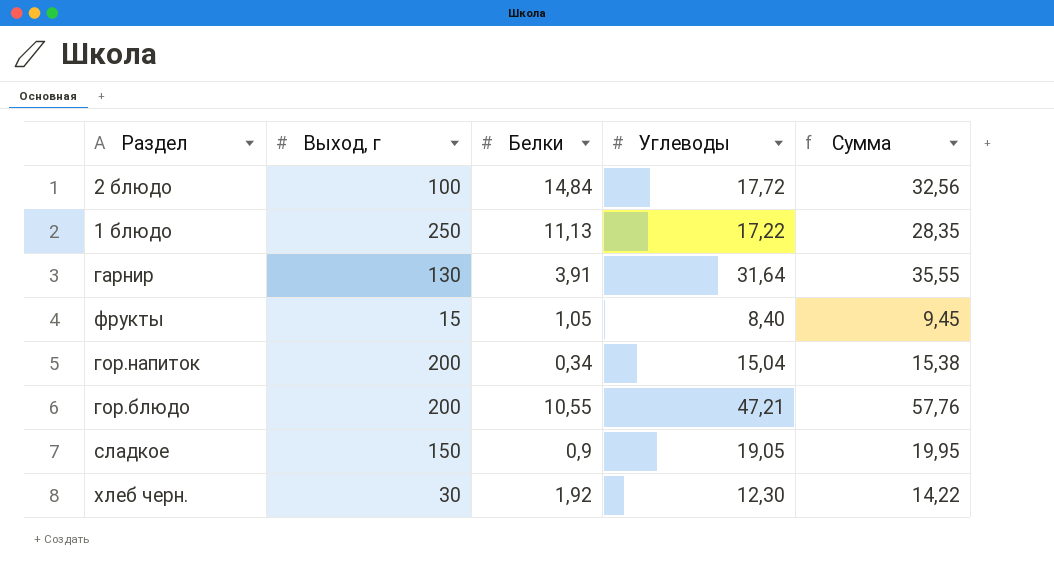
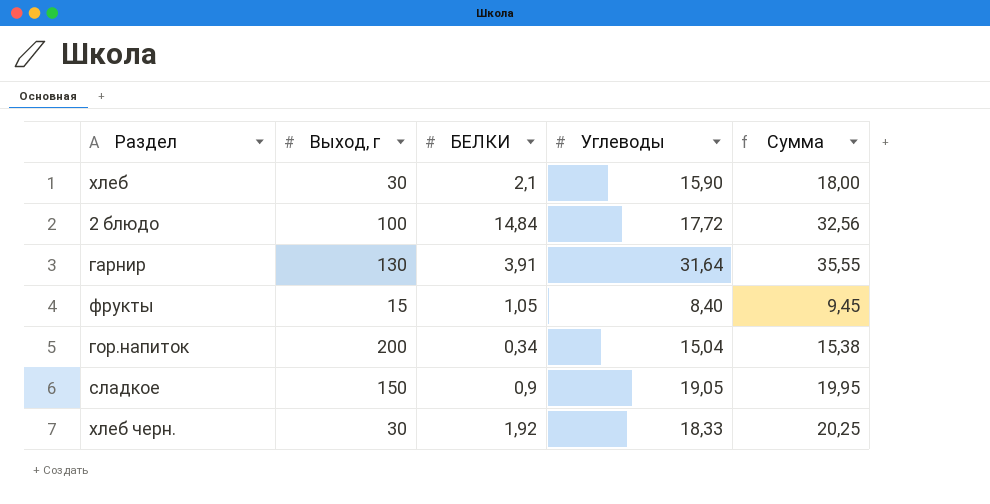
column name: Белки -> БЕЛКИ
row 1 блюдо: 250 | 11,13 | 17,22 | 28,35 -> none
row гор.блюдо: 200 | 10,55 | 47,21 | 57,76 -> none
row хлеб: none -> 30 | 2,1 | 15,90 | 18,00
хлеб черн. | Углеводы: 12,30 -> 18,33
хлеб черн. | Сумма: 14,22 -> 20,25

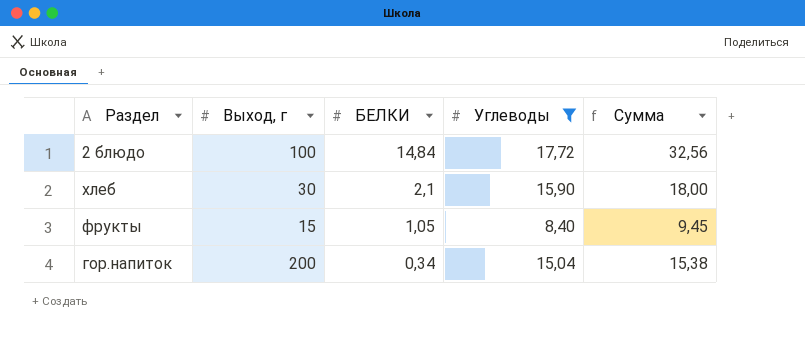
filter: none -> Углеводы <= 17,72
row order: none -> БЕЛКИ descending

